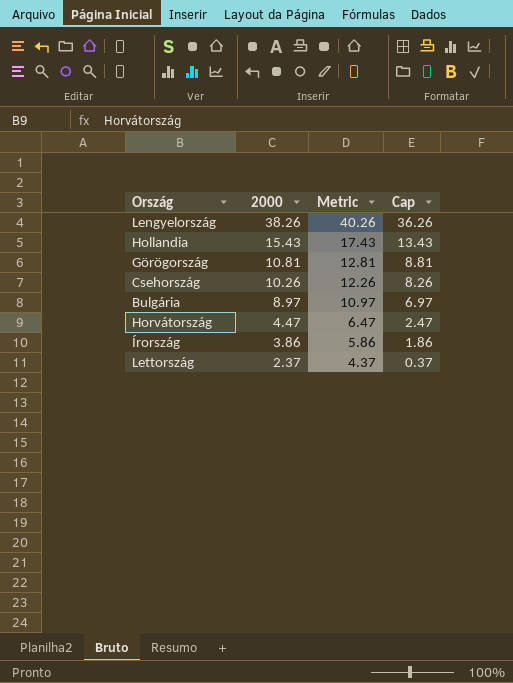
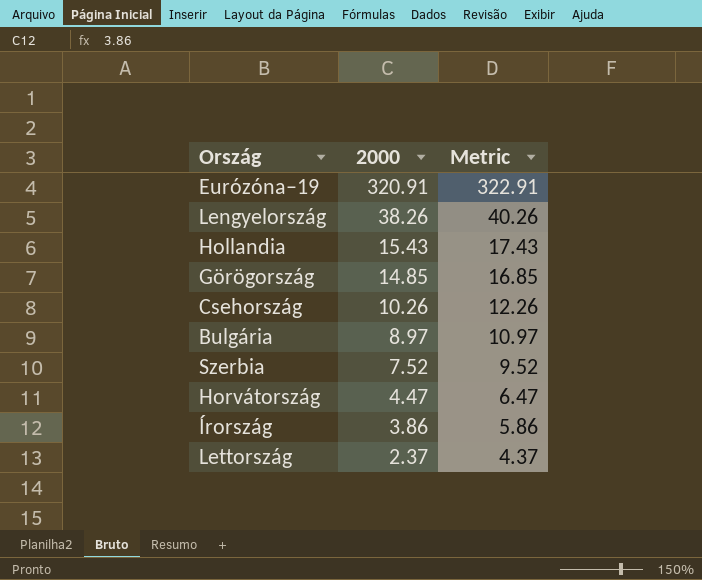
column Cap | formula: [2000] - 2 -> none
row Eurózóna–19: none -> 320.91 | 322.91
Görögország | 2000: 10.81 -> 14.85
Görögország | Metric: 12.81 -> 16.85
row Szerbia: none -> 7.52 | 9.52

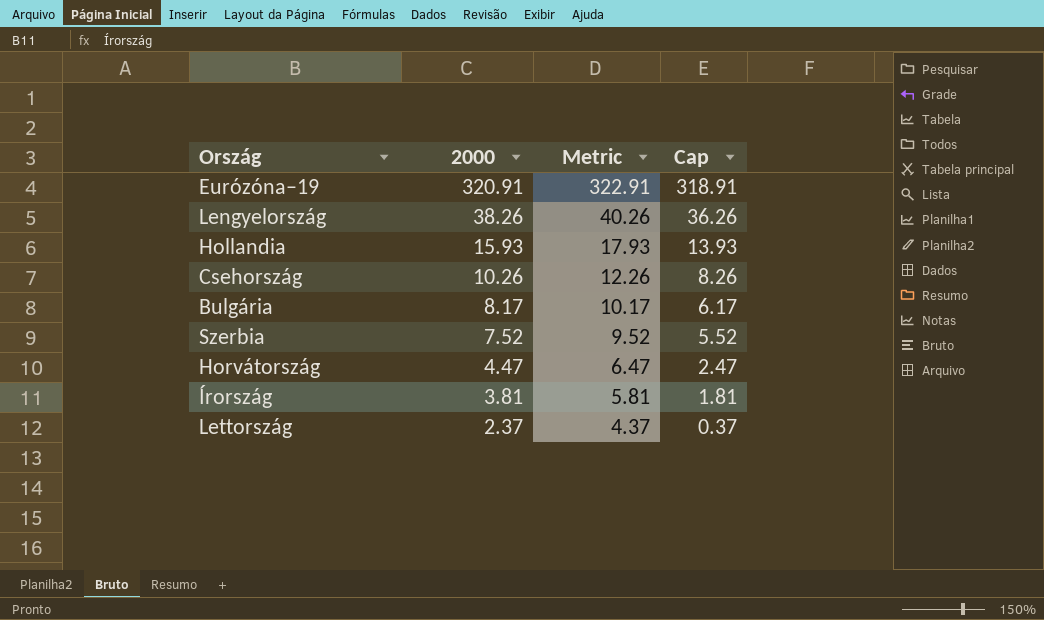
column Cap | formula: none -> [2000] - 2
row Görögország: 14.85 | 16.85 -> none
Hollandia | 2000: 15.43 -> 15.93
Hollandia | Metric: 17.43 -> 17.93
Bulgária | 2000: 8.97 -> 8.17
Bulgária | Metric: 10.97 -> 10.17
Írország | 2000: 3.86 -> 3.81
Írország | Metric: 5.86 -> 5.81

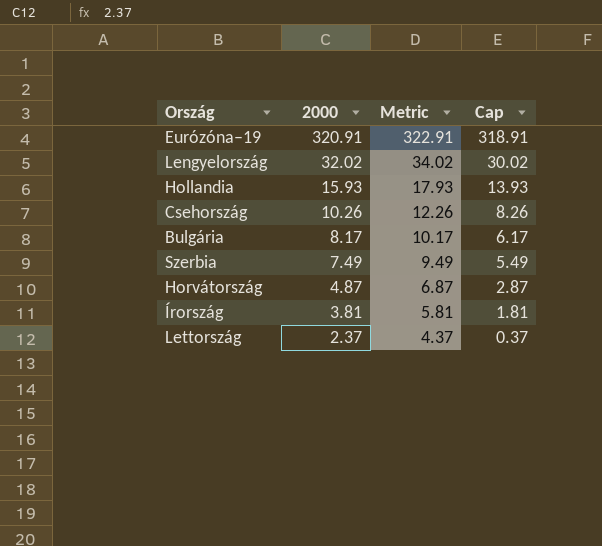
Lengyelország | 2000: 38.26 -> 32.02
Lengyelország | Metric: 40.26 -> 34.02
Lengyelország | Cap: 36.26 -> 30.02
Szerbia | 2000: 7.52 -> 7.49
Szerbia | Metric: 9.52 -> 9.49
Szerbia | Cap: 5.52 -> 5.49
Horvátország | 2000: 4.47 -> 4.87
Horvátország | Metric: 6.47 -> 6.87
Horvátország | Cap: 2.47 -> 2.87

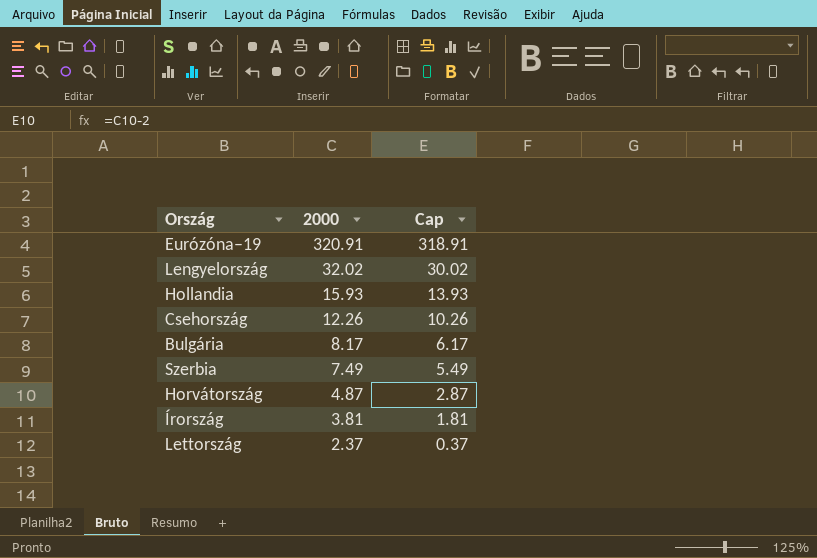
column Metric | formula: [2000] + 2 -> none
Csehország | 2000: 10.26 -> 12.26
Csehország | Cap: 8.26 -> 10.26

